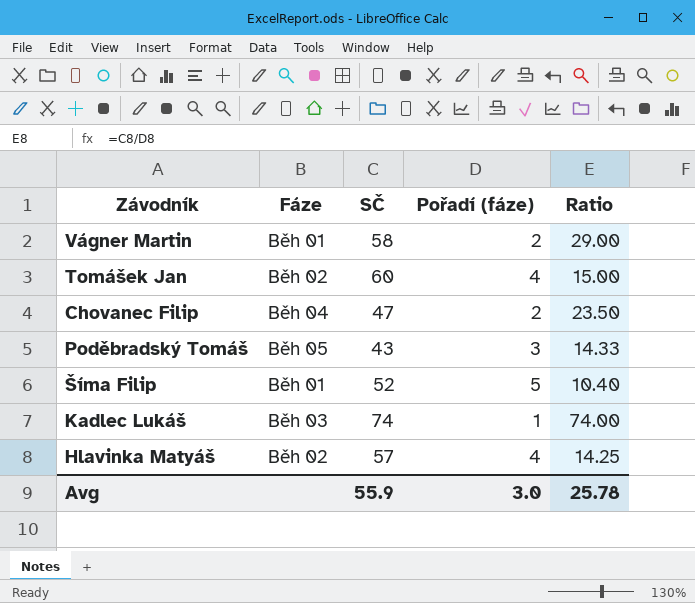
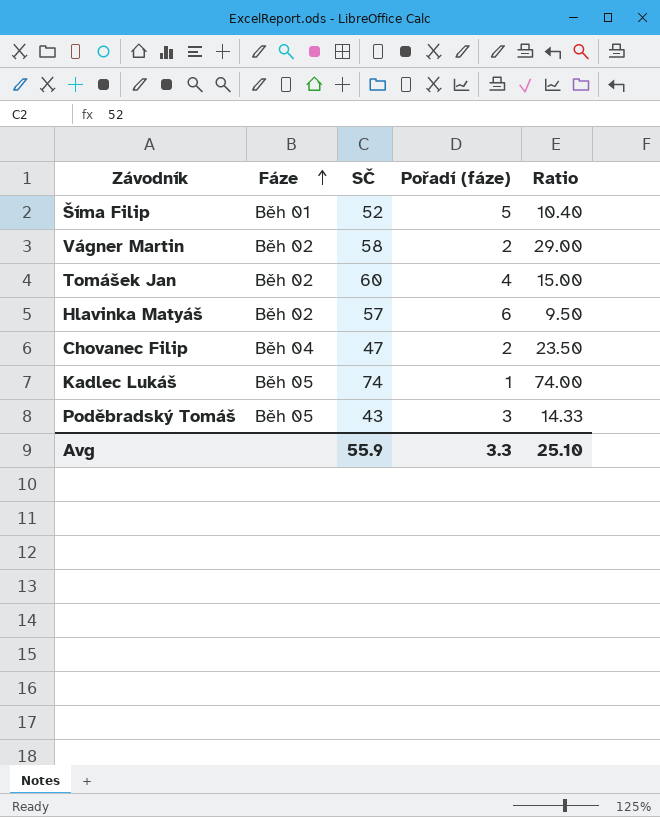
row order: none -> Fáze ascending
Vágner Martin | Fáze: Běh 01 -> Běh 02
Hlavinka Matyáš | Pořadí (fáze): 4 -> 6
Hlavinka Matyáš | Ratio: 14.25 -> 9.50
Kadlec Lukáš | Fáze: Běh 03 -> Běh 05
Avg | Pořadí (fáze): 3.0 -> 3.3
Avg | Ratio: 25.78 -> 25.10

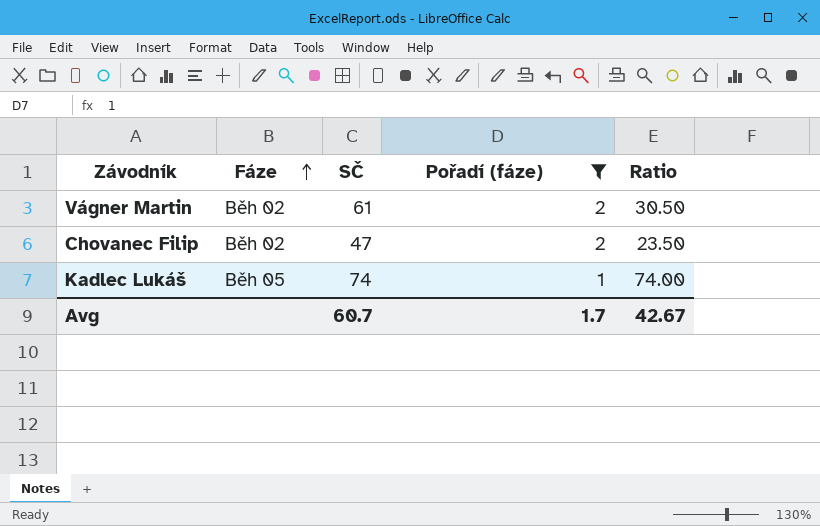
filter: none -> Pořadí (fáze) <= 2
Vágner Martin | SČ: 58 -> 61
Vágner Martin | Ratio: 29.00 -> 30.50
Chovanec Filip | Fáze: Běh 04 -> Běh 02
Avg | SČ: 55.9 -> 60.7
Avg | Pořadí (fáze): 3.3 -> 1.7
Avg | Ratio: 25.10 -> 42.67

